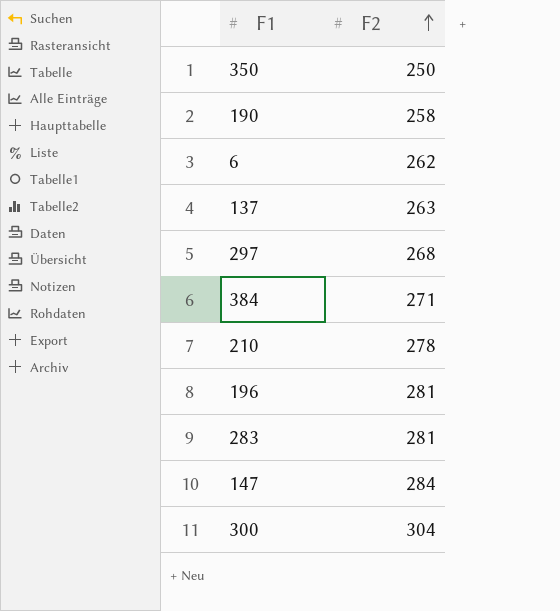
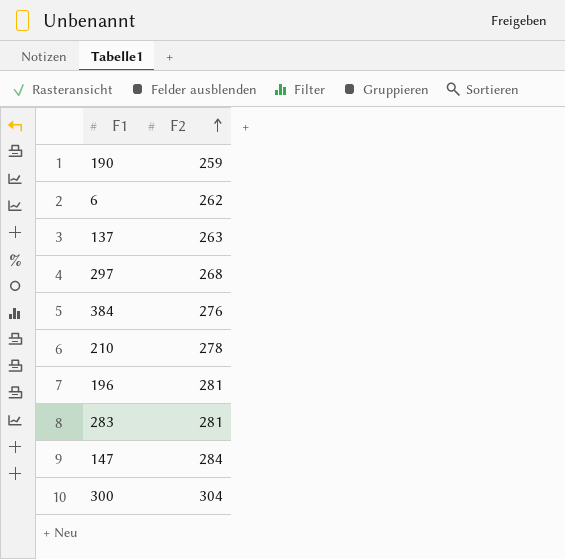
row 350: 250 -> none
190 | F2: 258 -> 259
384 | F2: 271 -> 276

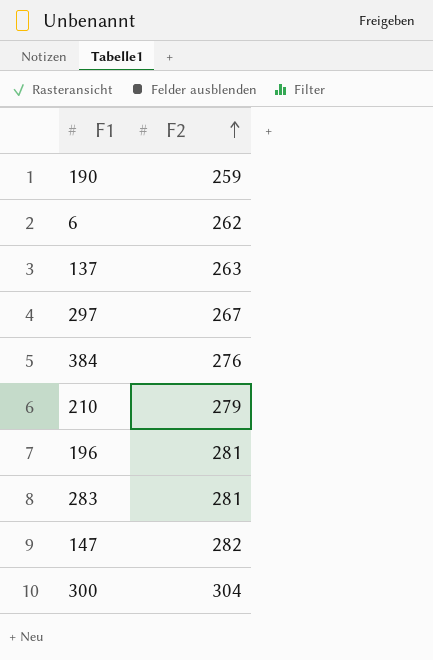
297 | F2: 268 -> 267
210 | F2: 278 -> 279
147 | F2: 284 -> 282

